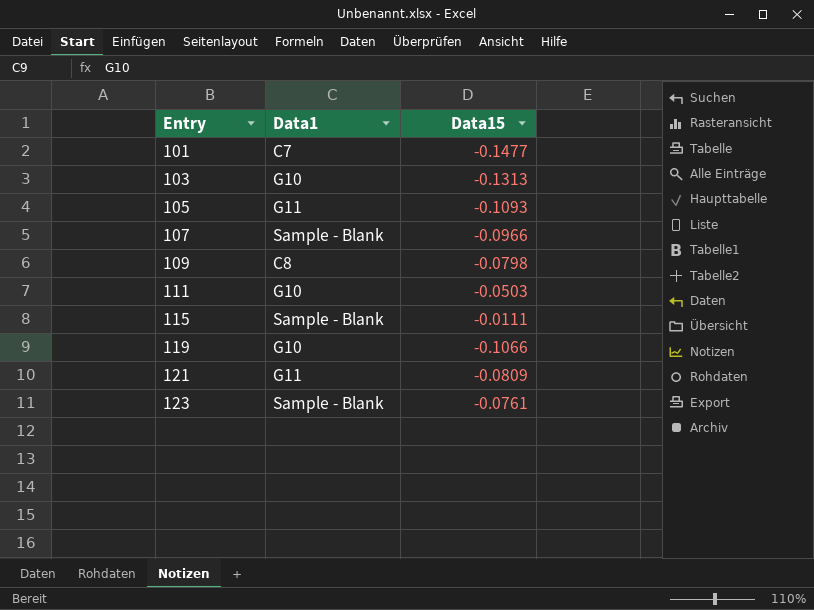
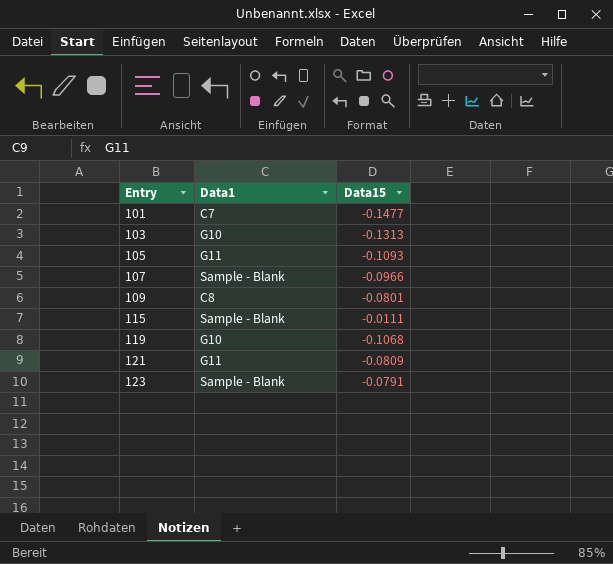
row 111: G10 | -0.0503 -> none
109 | Data15: -0.0798 -> -0.0801
119 | Data15: -0.1066 -> -0.1068
123 | Data15: -0.0761 -> -0.0791

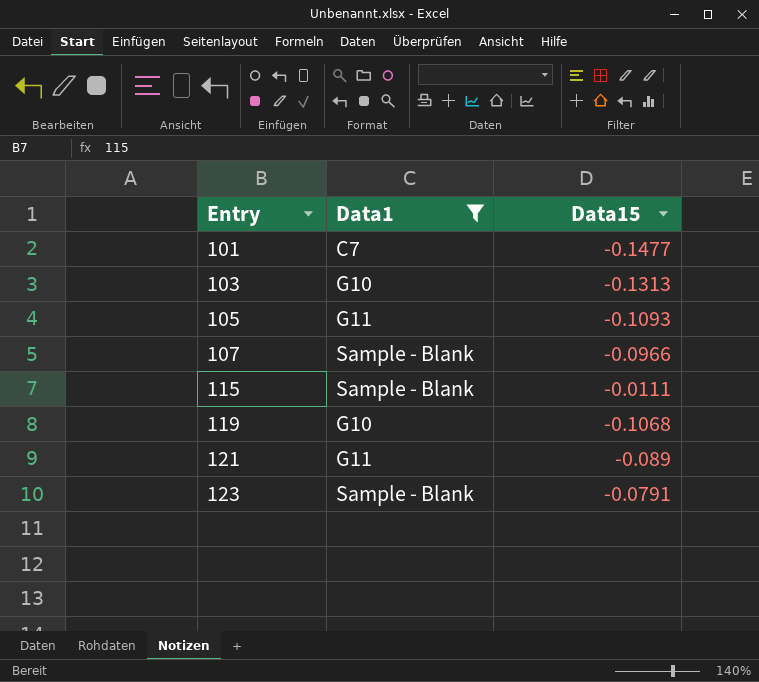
filter: none -> Data1 != C8
121 | Data15: -0.0809 -> -0.089

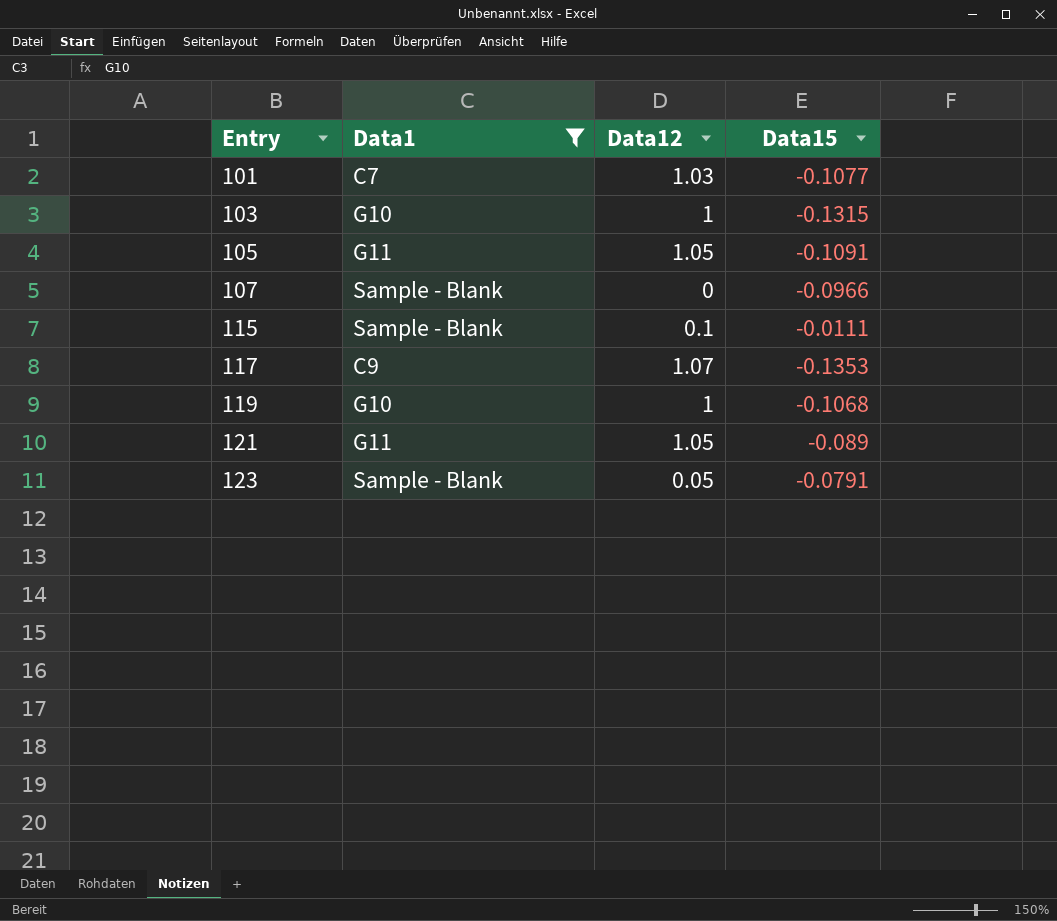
column Data12 | position: none -> 3
101 | Data15: -0.1477 -> -0.1077
103 | Data15: -0.1313 -> -0.1315
105 | Data15: -0.1093 -> -0.1091
row 117: none -> C9 | 1.07 | -0.1353

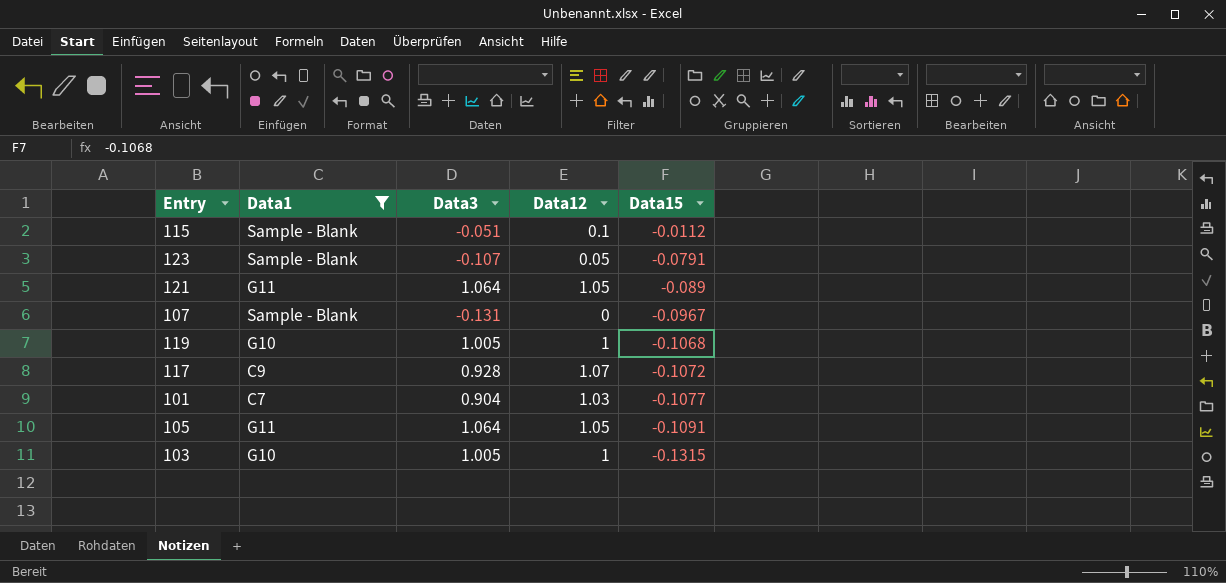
row order: Entry ascending -> Data15 descending
column Data3 | position: none -> 3
115 | Data15: -0.0111 -> -0.0112
107 | Data15: -0.0966 -> -0.0967
117 | Data15: -0.1353 -> -0.1072

